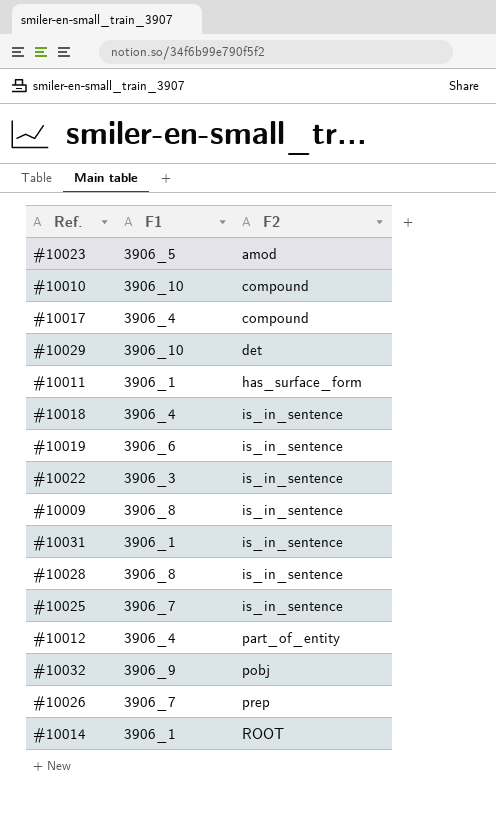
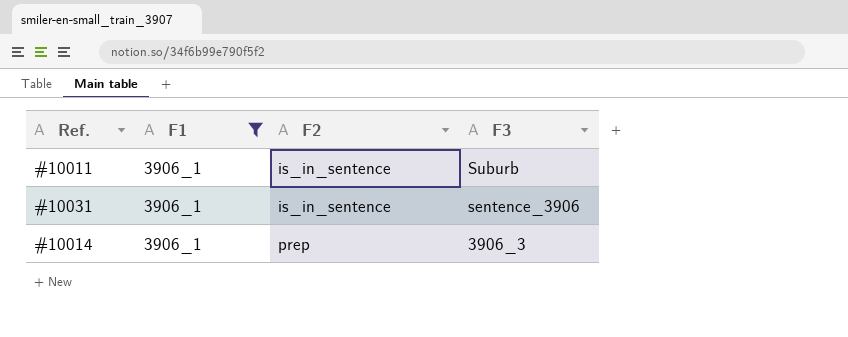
filter: none -> F1 = 3906_1
column F3 | position: none -> 4
#10011 | F2: has_surface_form -> is_in_sentence
#10014 | F2: ROOT -> prep

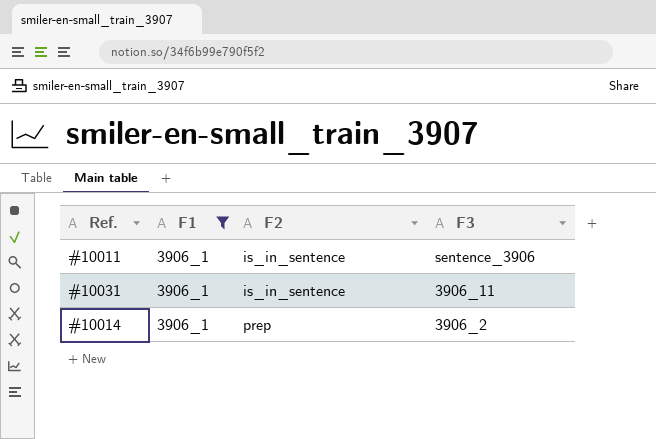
#10011 | F3: Suburb -> sentence_3906
#10031 | F3: sentence_3906 -> 3906_11
#10014 | F3: 3906_3 -> 3906_2

